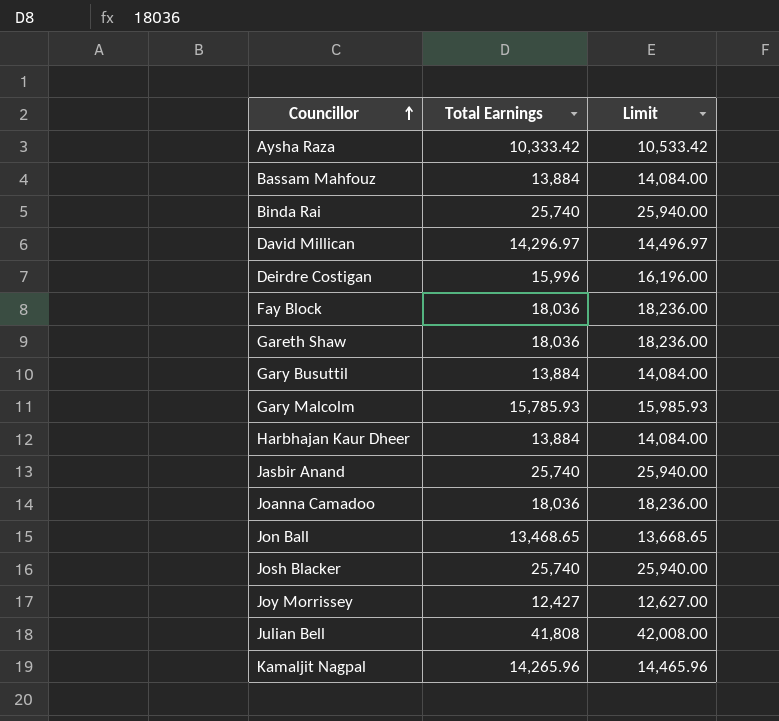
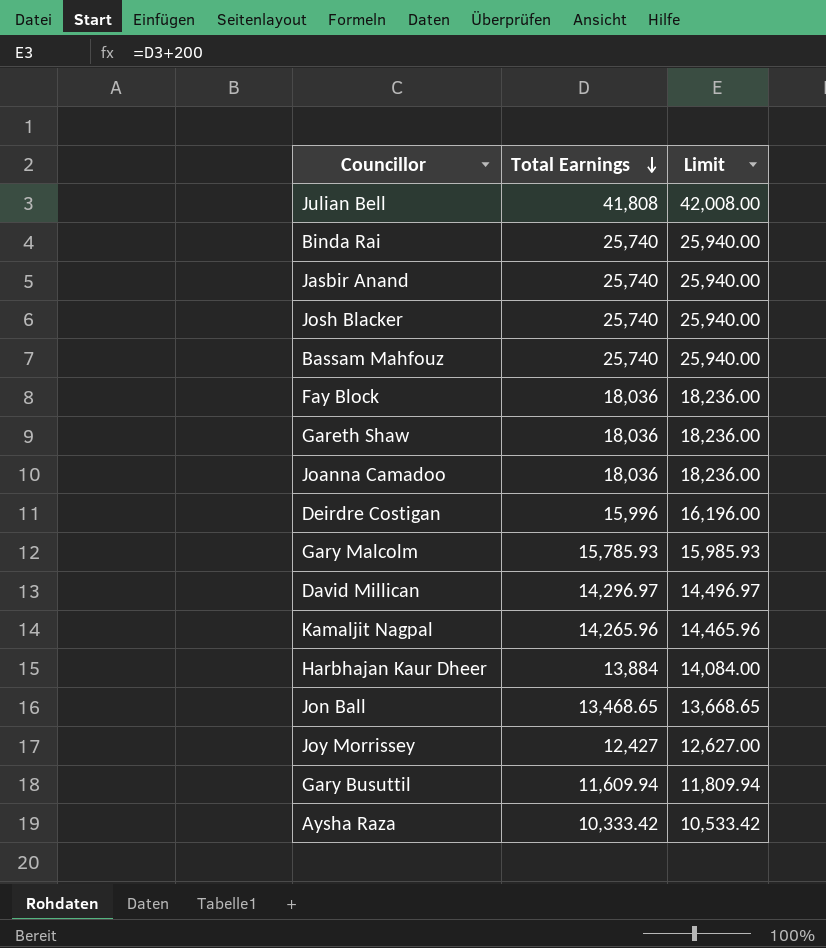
row order: Councillor ascending -> Total Earnings descending
Bassam Mahfouz | Total Earnings: 13,884 -> 25,740
Bassam Mahfouz | Limit: 14,084.00 -> 25,940.00
Gary Busuttil | Total Earnings: 13,884 -> 11,609.94
Gary Busuttil | Limit: 14,084.00 -> 11,809.94

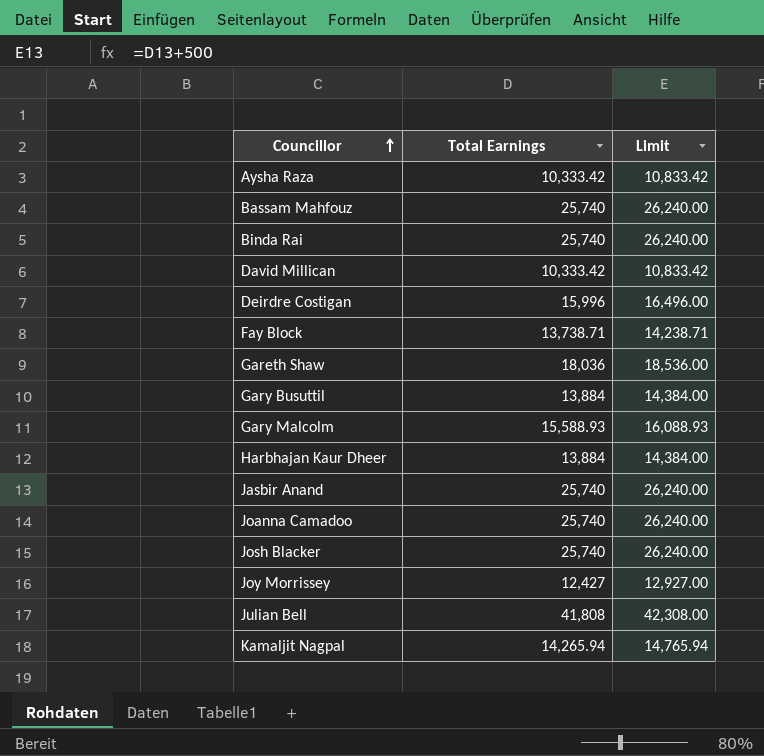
row order: Total Earnings descending -> Councillor ascending
column Limit | formula: [Total Earnings] + 200 -> [Total Earnings] + 500
row Jon Ball: 13,468.65 | 13,668.65 -> none
David Millican | Total Earnings: 14,296.97 -> 10,333.42
Fay Block | Total Earnings: 18,036 -> 13,738.71
Gary Busuttil | Total Earnings: 11,609.94 -> 13,884
Gary Malcolm | Total Earnings: 15,785.93 -> 15,588.93
Joanna Camadoo | Total Earnings: 18,036 -> 25,740
Kamaljit Nagpal | Total Earnings: 14,265.96 -> 14,265.94

